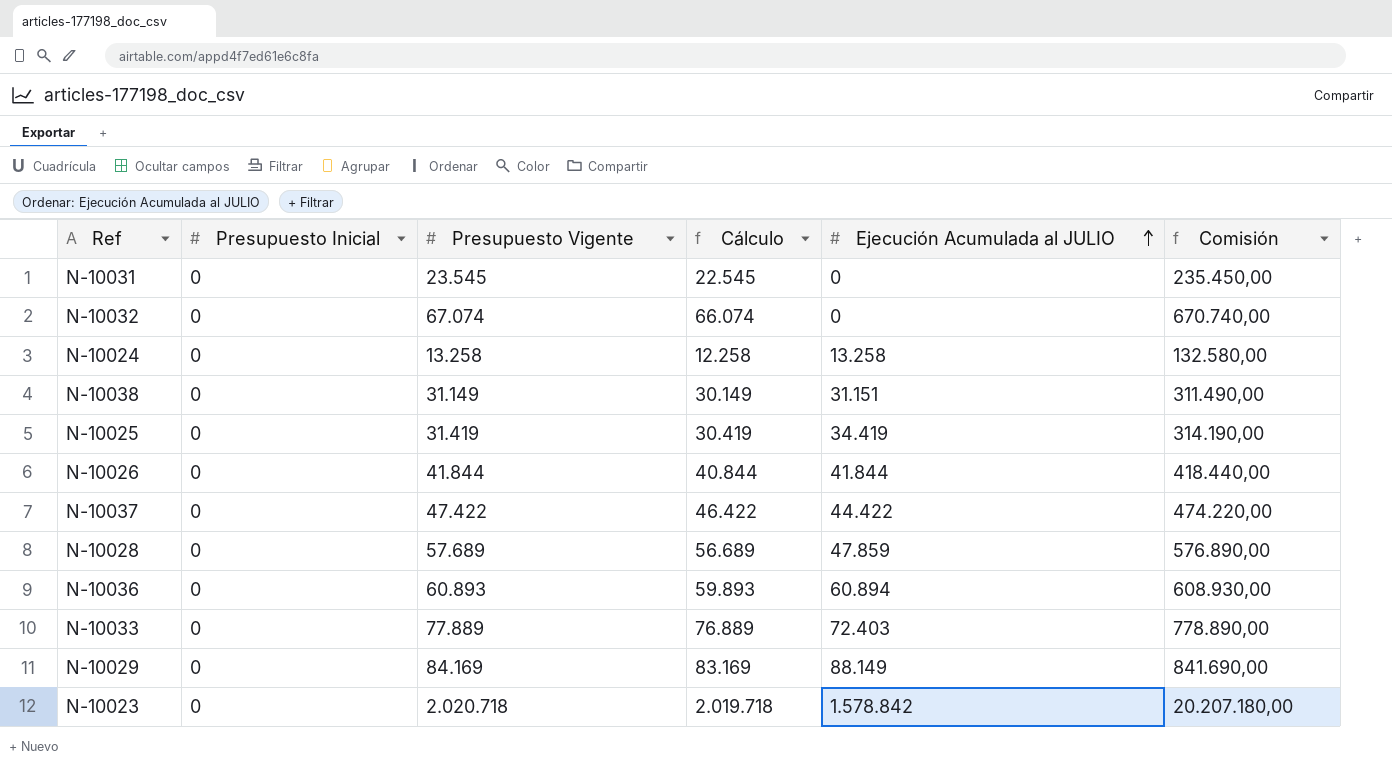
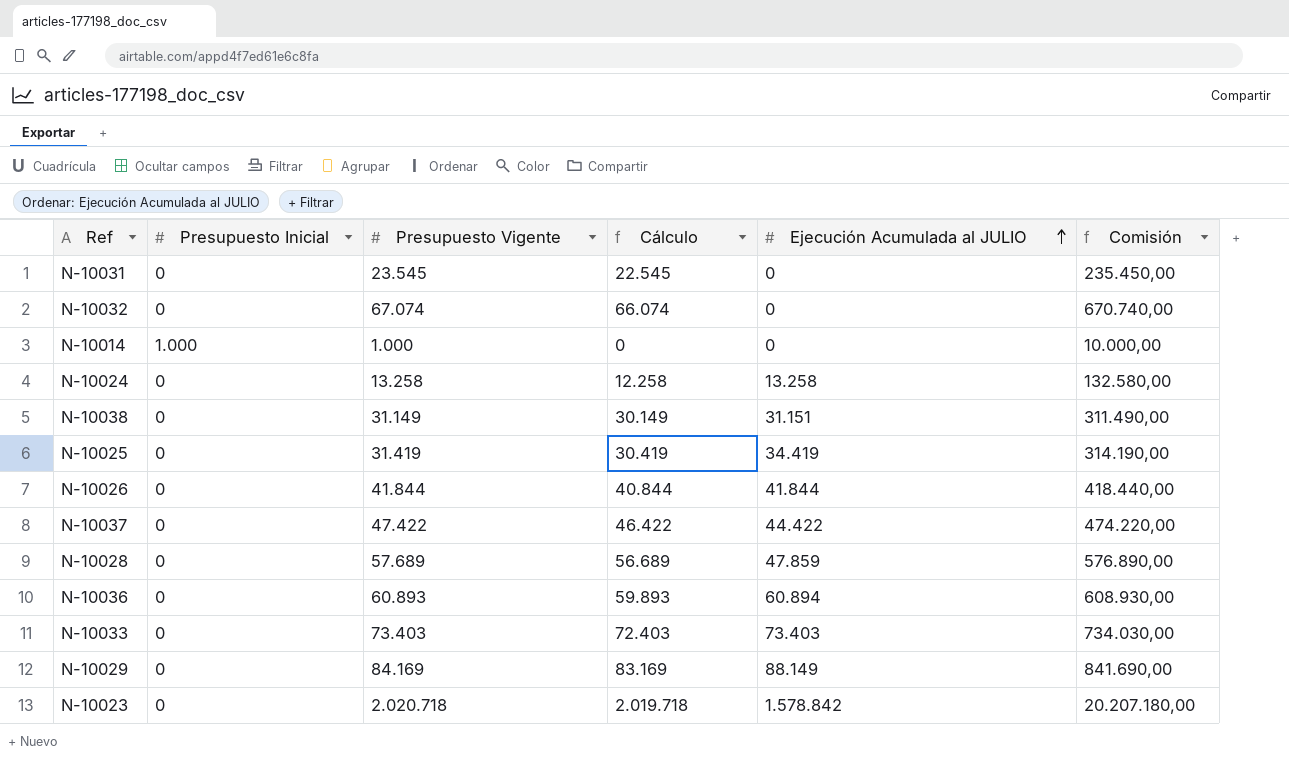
row N-10014: none -> 1.000 | 1.000 | 0 | 0 | 10.000,00
N-10033 | Presupuesto Vigente: 77.889 -> 73.403
N-10033 | Cálculo: 76.889 -> 72.403
N-10033 | Ejecución Acumulada al JULIO: 72.403 -> 73.403
N-10033 | Comisión: 778.890,00 -> 734.030,00

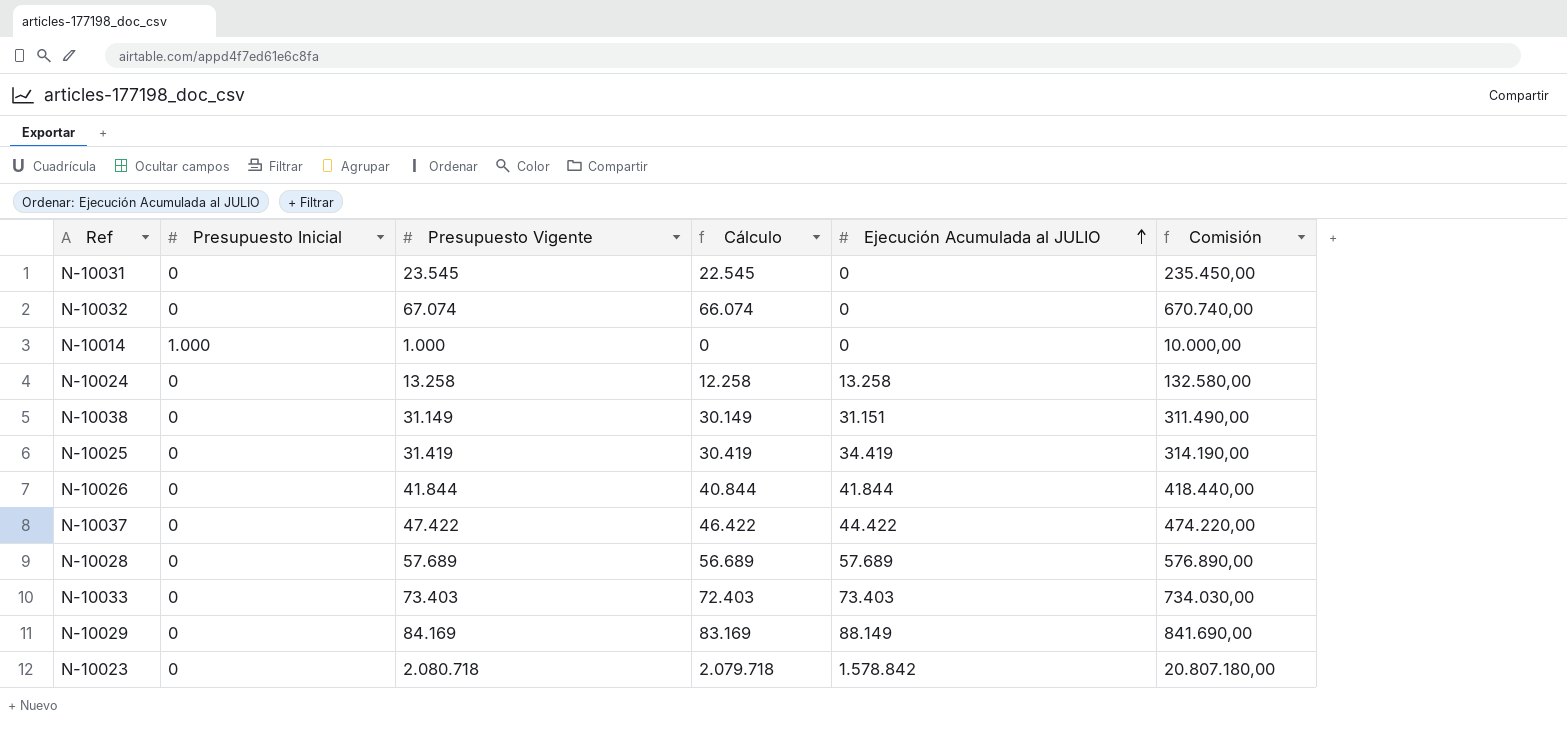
row N-10036: 0 | 60.893 | 59.893 | 60.894 | 608.930,00 -> none
N-10028 | Ejecución Acumulada al JULIO: 47.859 -> 57.689
N-10023 | Presupuesto Vigente: 2.020.718 -> 2.080.718
N-10023 | Cálculo: 2.019.718 -> 2.079.718
N-10023 | Comisión: 20.207.180,00 -> 20.807.180,00

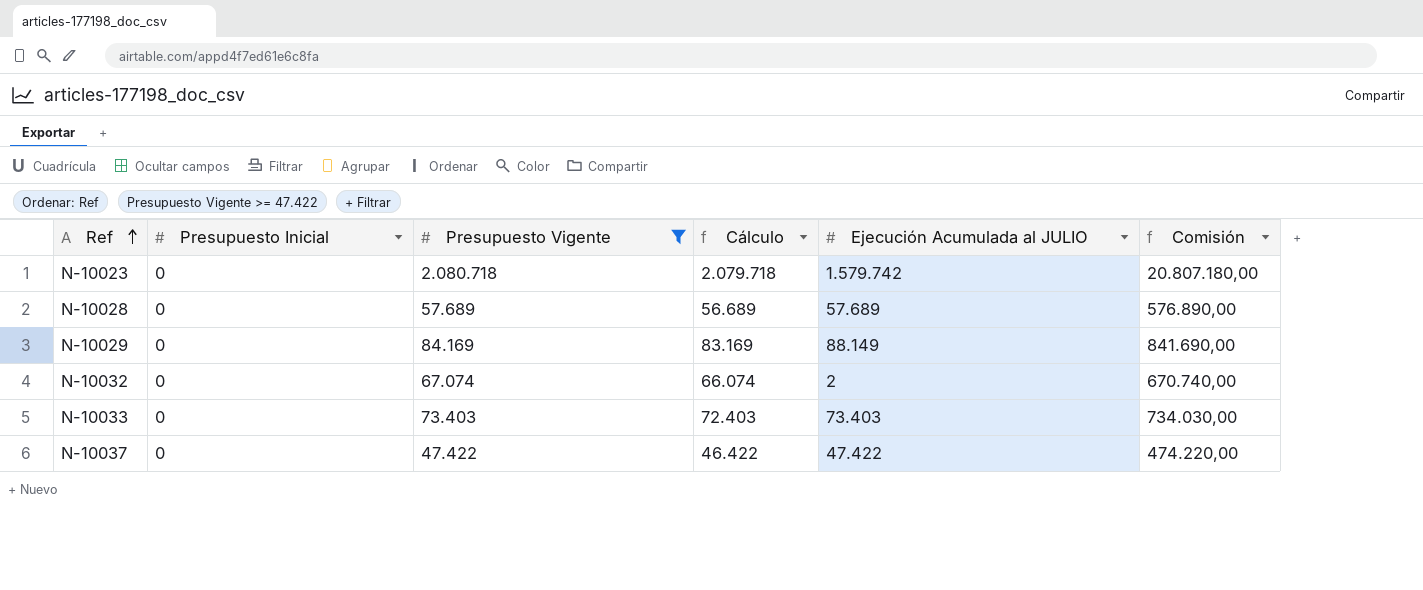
filter: none -> Presupuesto Vigente >= 47.422
row order: Ejecución Acumulada al JULIO ascending -> Ref ascending
N-10023 | Ejecución Acumulada al JULIO: 1.578.842 -> 1.579.742
N-10032 | Ejecución Acumulada al JULIO: 0 -> 2
N-10037 | Ejecución Acumulada al JULIO: 44.422 -> 47.422

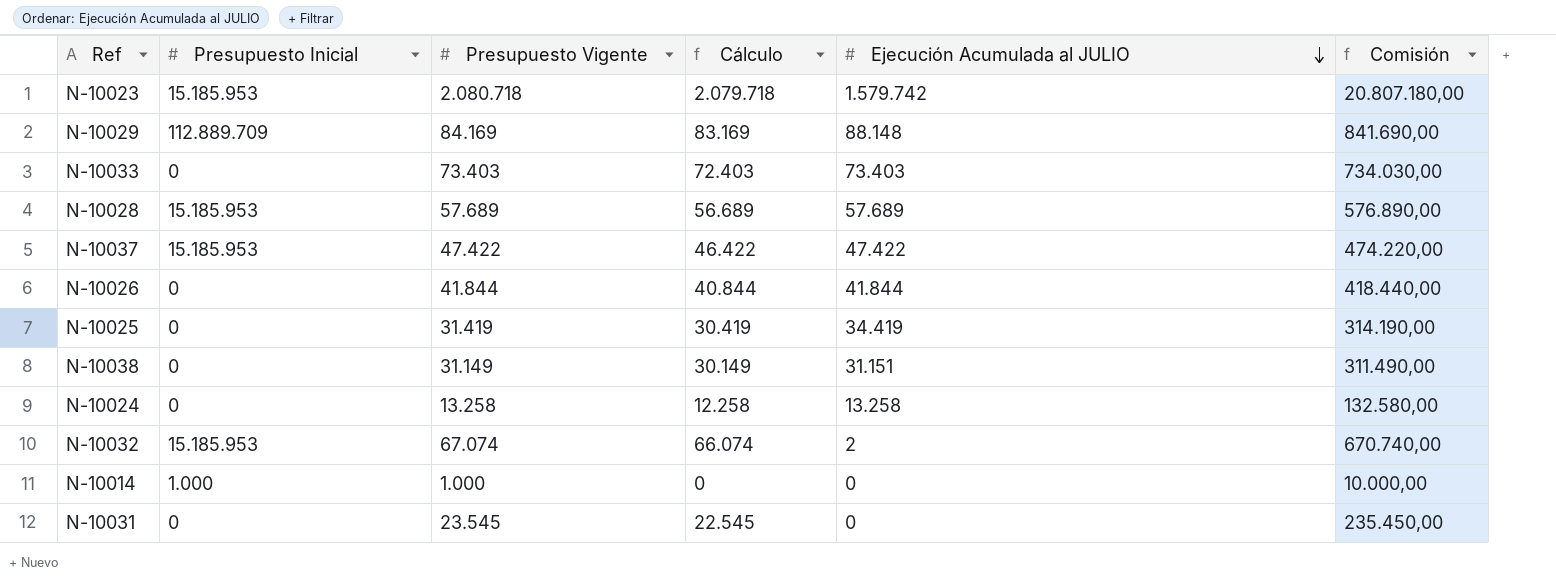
filter: Presupuesto Vigente >= 47.422 -> none
row order: Ref ascending -> Ejecución Acumulada al JULIO descending
N-10023 | Presupuesto Inicial: 0 -> 15.185.953
N-10029 | Presupuesto Inicial: 0 -> 112.889.709
N-10029 | Ejecución Acumulada al JULIO: 88.149 -> 88.148
N-10028 | Presupuesto Inicial: 0 -> 15.185.953
N-10037 | Presupuesto Inicial: 0 -> 15.185.953
N-10032 | Presupuesto Inicial: 0 -> 15.185.953

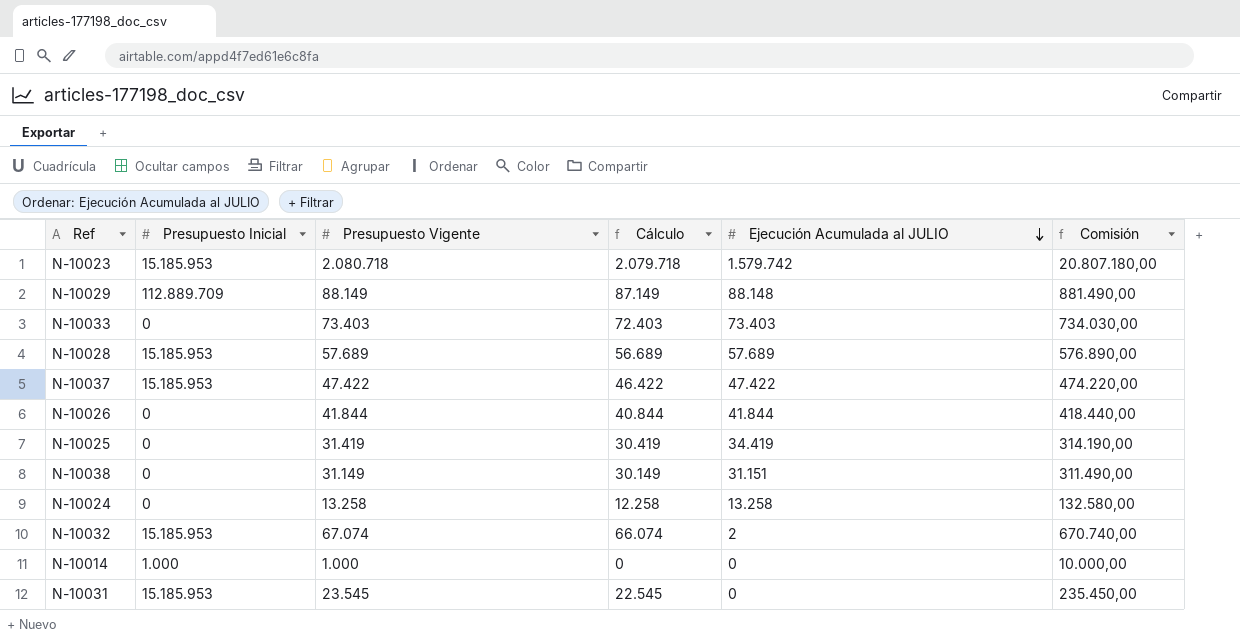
N-10029 | Presupuesto Vigente: 84.169 -> 88.149
N-10029 | Cálculo: 83.169 -> 87.149
N-10029 | Comisión: 841.690,00 -> 881.490,00
N-10031 | Presupuesto Inicial: 0 -> 15.185.953

